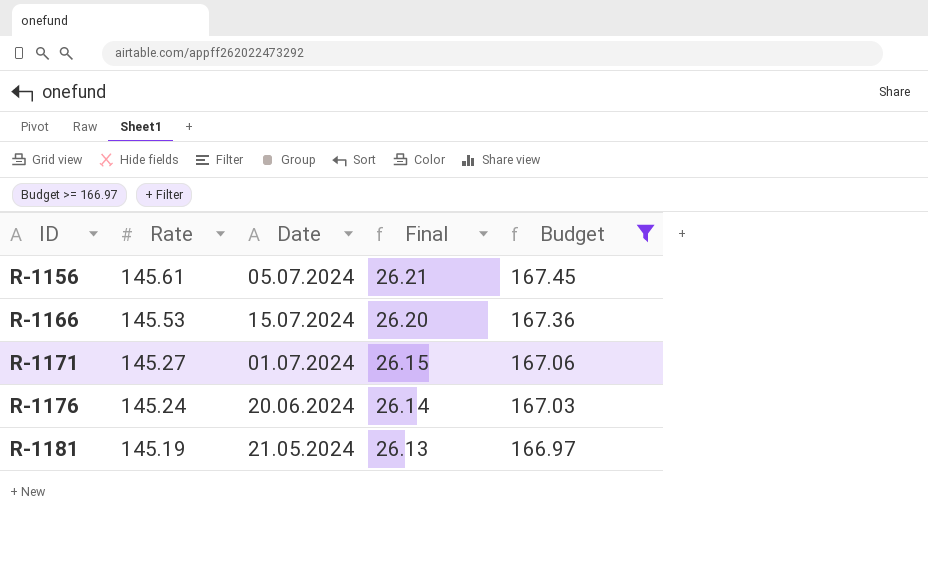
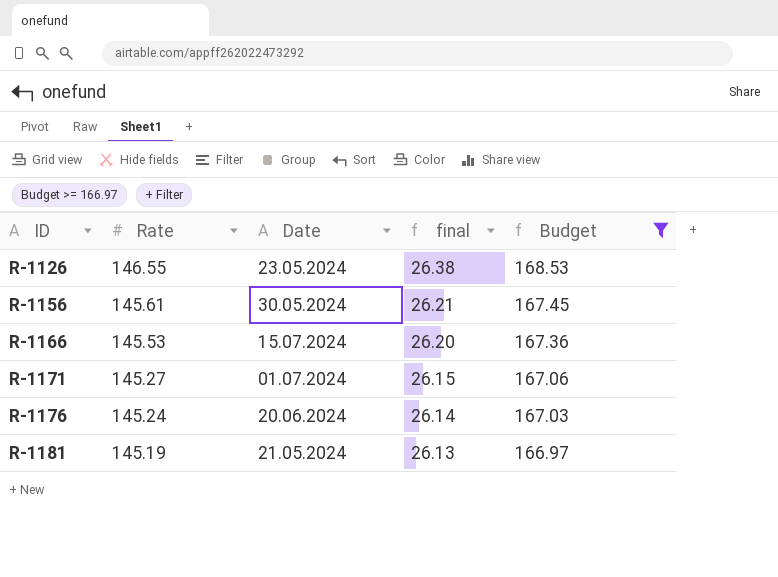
column name: Final -> final
row R-1126: none -> 146.55 | 23.05.2024 | 26.38 | 168.53
R-1156 | Date: 05.07.2024 -> 30.05.2024

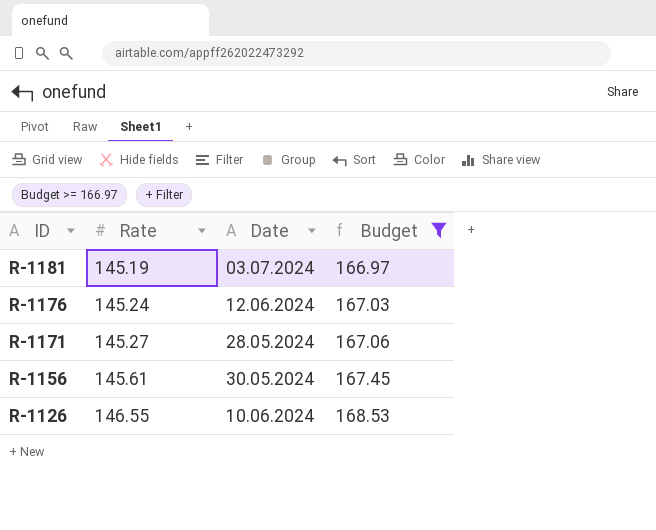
row order: ID ascending -> ID descending
column final | formula: [Rate] * 0.18 -> none
row R-1166: 145.53 | 15.07.2024 | 26.20 | 167.36 -> none
R-1181 | Date: 21.05.2024 -> 03.07.2024
R-1176 | Date: 20.06.2024 -> 12.06.2024
R-1171 | Date: 01.07.2024 -> 28.05.2024
R-1126 | Date: 23.05.2024 -> 10.06.2024

